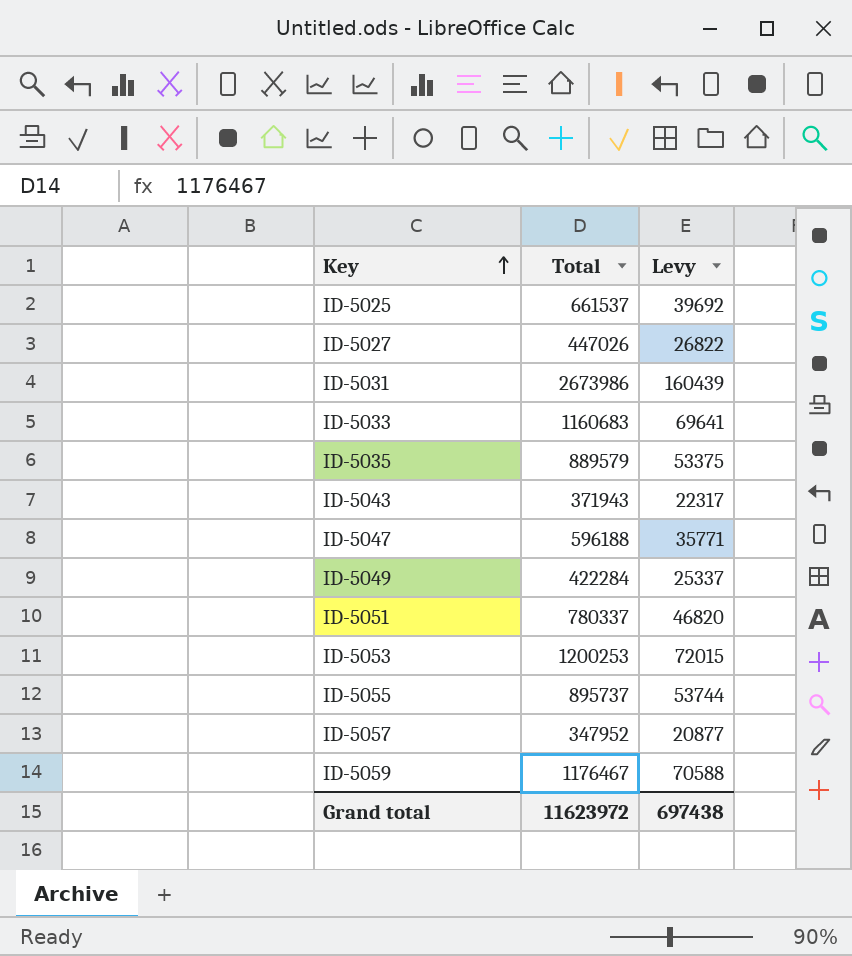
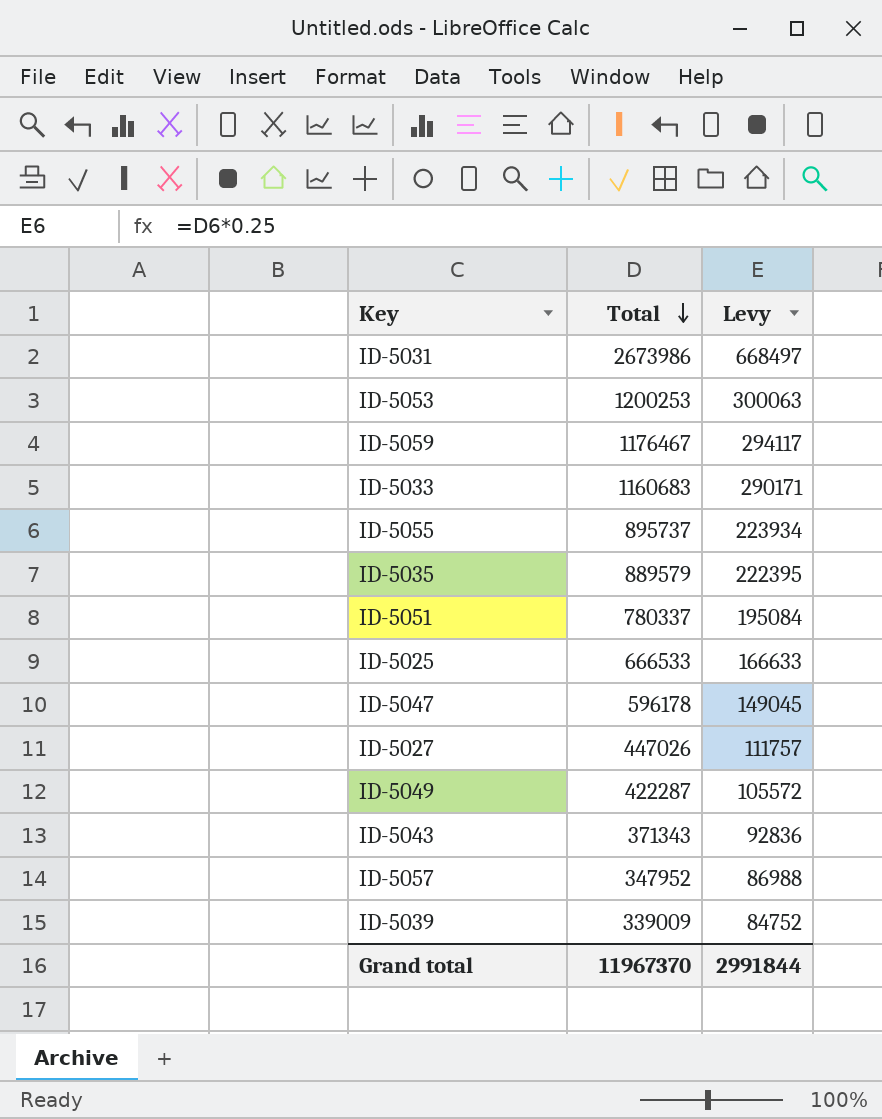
row order: Key ascending -> Total descending
column Levy | formula: [Total] * 0.06 -> [Total] * 0.25
ID-5025 | Total: 661537 -> 666533
ID-5047 | Total: 596188 -> 596178
ID-5049 | Total: 422284 -> 422287
ID-5043 | Total: 371943 -> 371343
row ID-5039: none -> 339009 | 84752
Grand total | Total: 11623972 -> 11967370
Grand total | Levy: 697438 -> 2991844

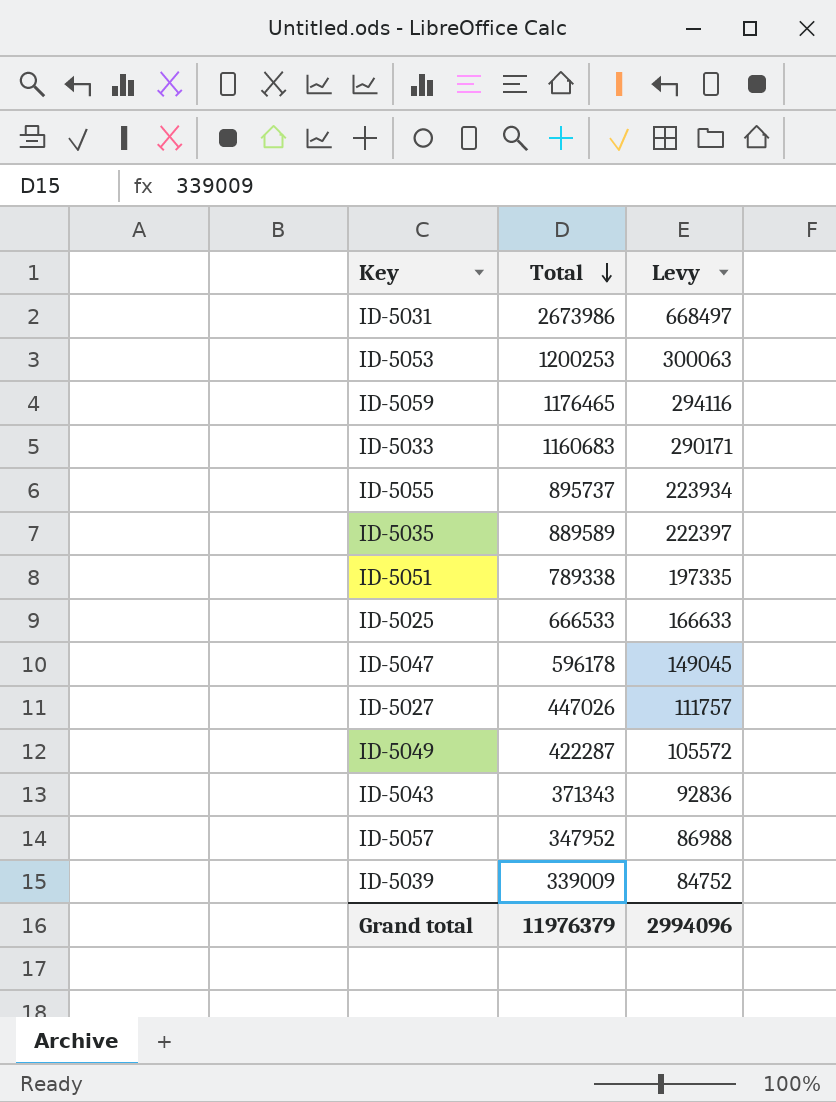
ID-5059 | Total: 1176467 -> 1176465
ID-5059 | Levy: 294117 -> 294116
ID-5035 | Total: 889579 -> 889589
ID-5035 | Levy: 222395 -> 222397
ID-5051 | Total: 780337 -> 789338
ID-5051 | Levy: 195084 -> 197335
Grand total | Total: 11967370 -> 11976379
Grand total | Levy: 2991844 -> 2994096

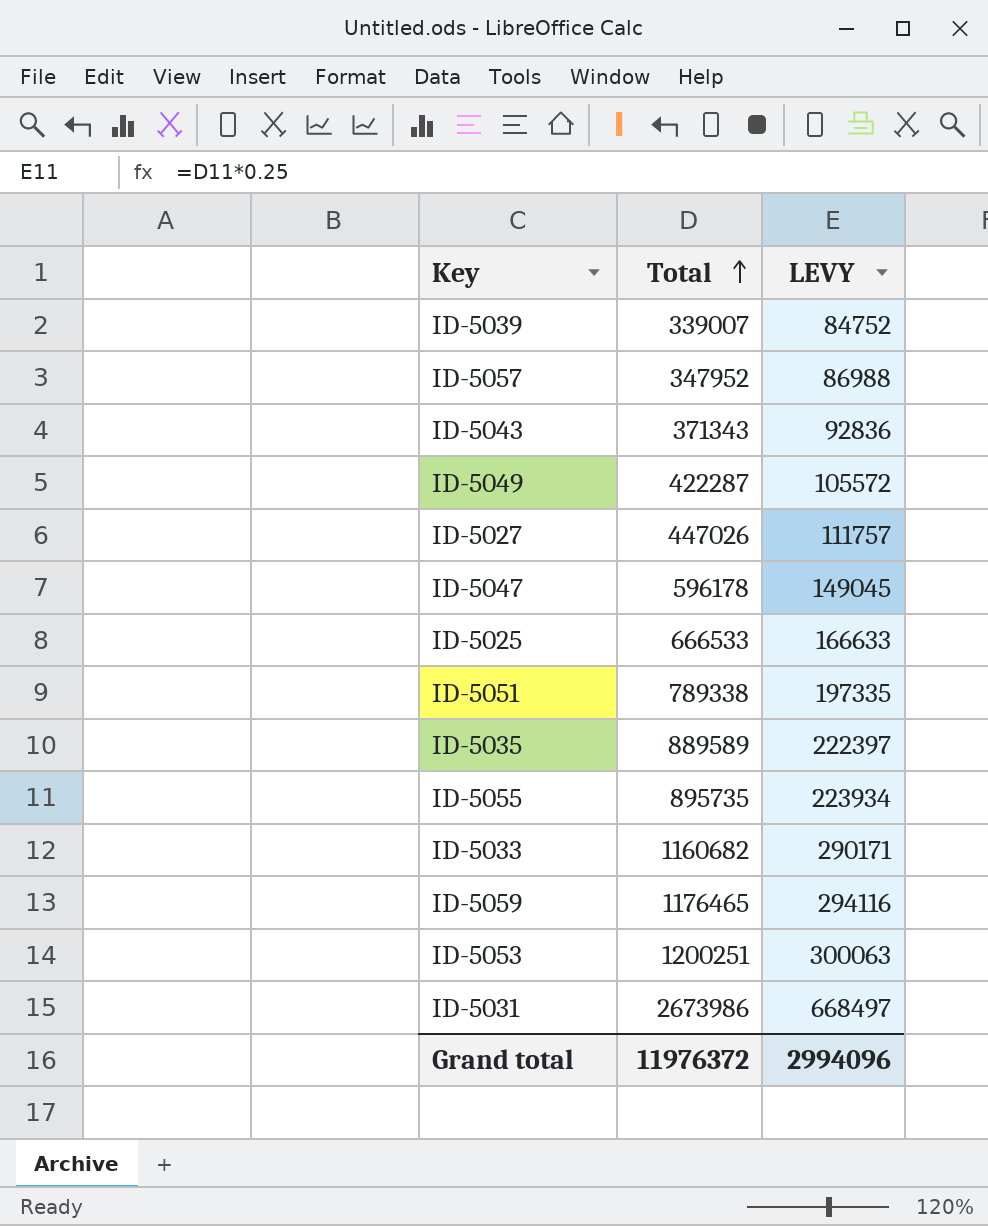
row order: Total descending -> Total ascending
column name: Levy -> LEVY
ID-5039 | Total: 339009 -> 339007
ID-5055 | Total: 895737 -> 895735
ID-5033 | Total: 1160683 -> 1160682
ID-5053 | Total: 1200253 -> 1200251
Grand total | Total: 11976379 -> 11976372

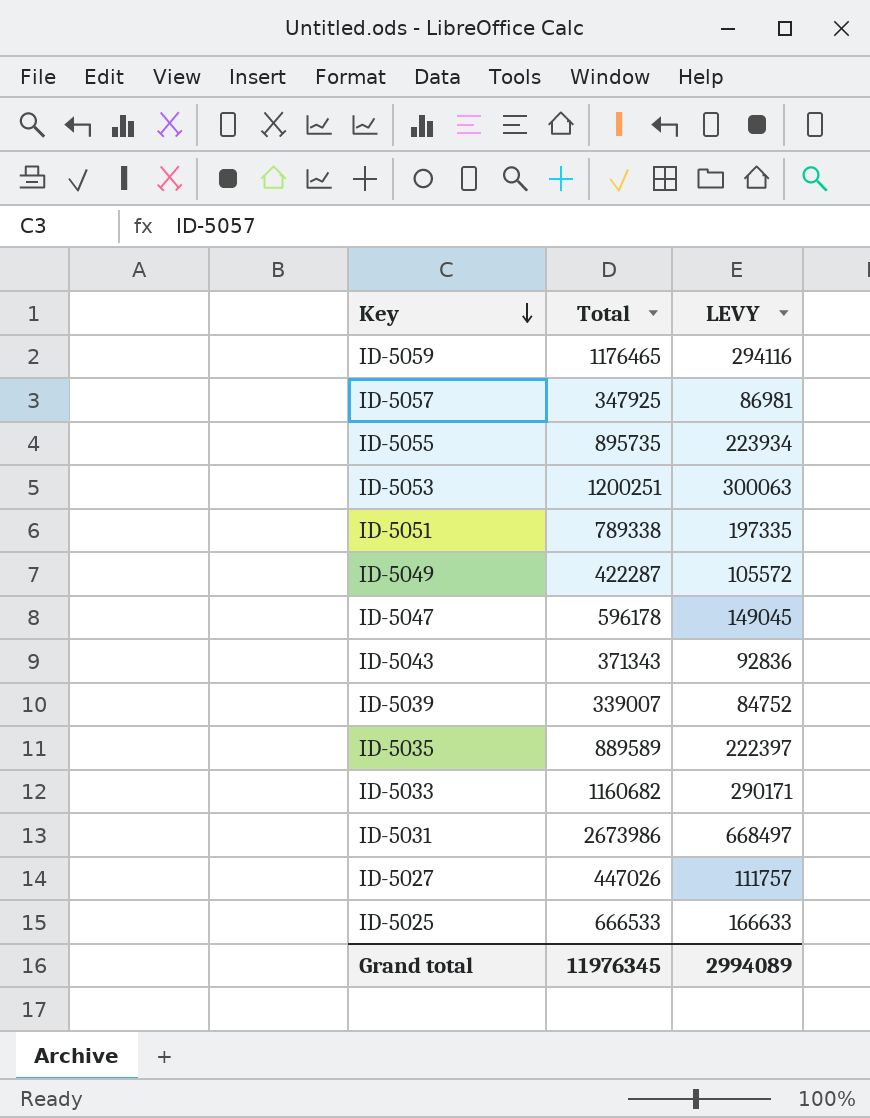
row order: Total ascending -> Key descending
ID-5057 | Total: 347952 -> 347925
ID-5057 | LEVY: 86988 -> 86981
Grand total | Total: 11976372 -> 11976345
Grand total | LEVY: 2994096 -> 2994089

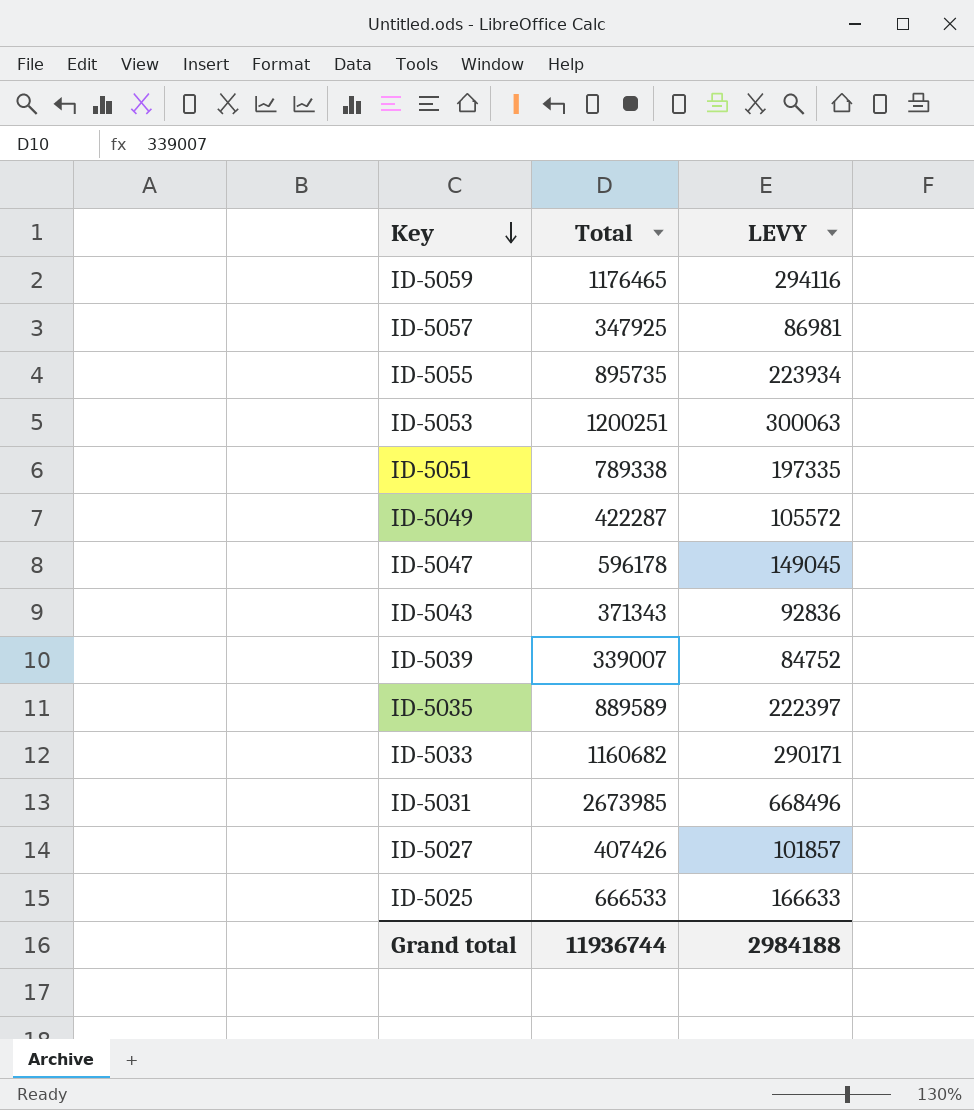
ID-5031 | Total: 2673986 -> 2673985
ID-5031 | LEVY: 668497 -> 668496
ID-5027 | Total: 447026 -> 407426
ID-5027 | LEVY: 111757 -> 101857
Grand total | Total: 11976345 -> 11936744
Grand total | LEVY: 2994089 -> 2984188

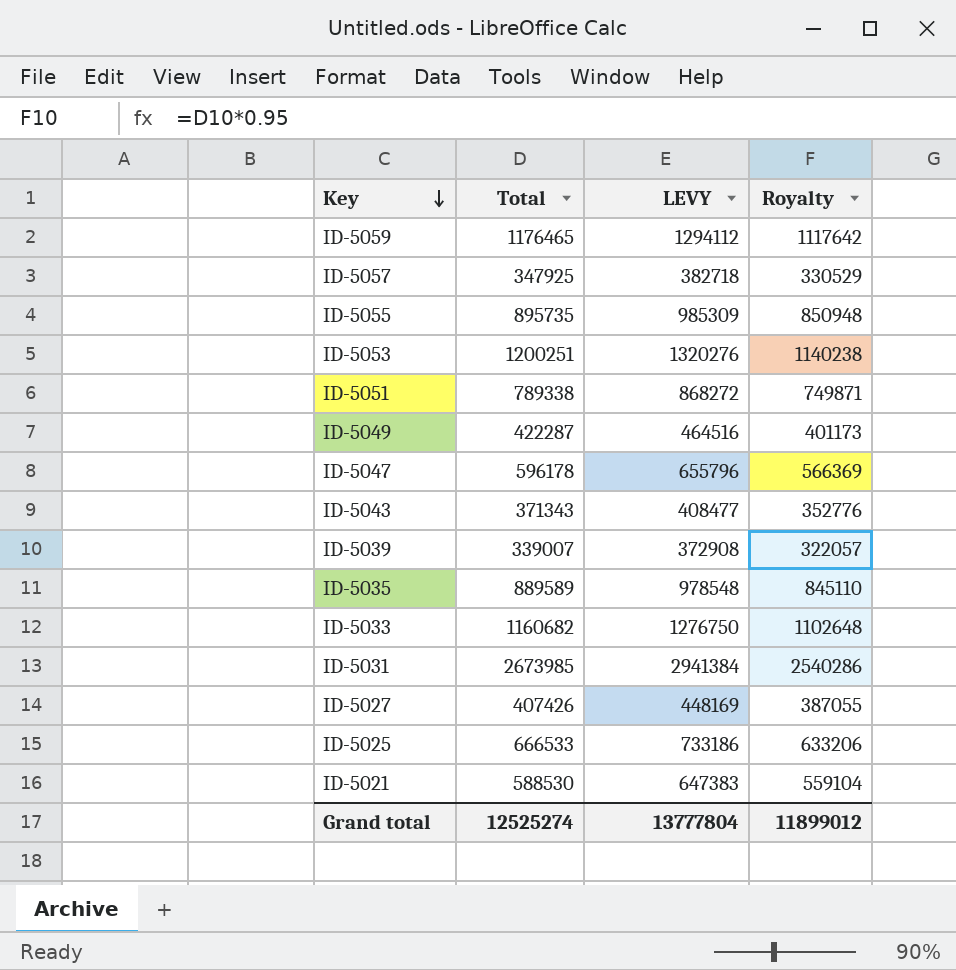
column LEVY | formula: [Total] * 0.25 -> [Total] * 1.1
column Royalty | formula: none -> [Total] * 0.95
row ID-5021: none -> 588530 | 647383 | 559104
Grand total | Total: 11936744 -> 12525274
Grand total | LEVY: 2984188 -> 13777804

